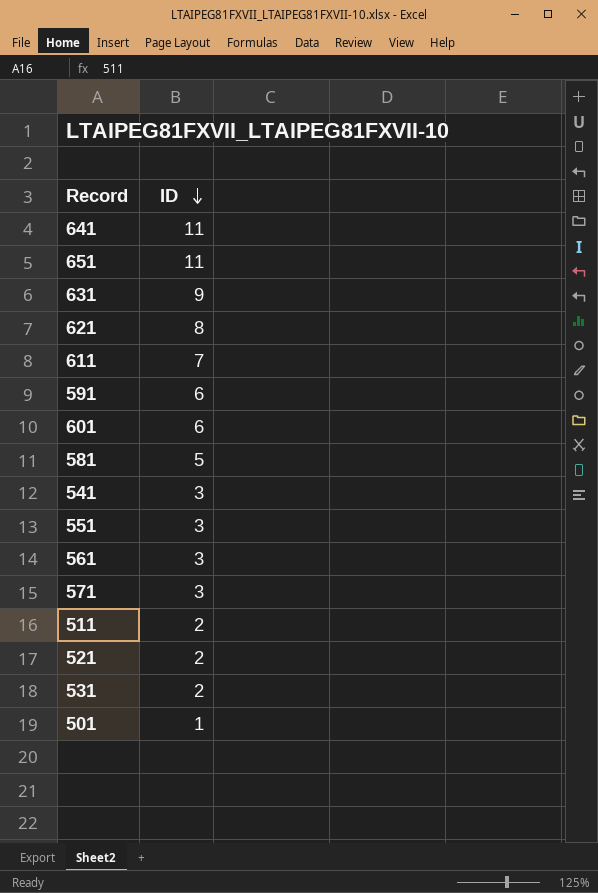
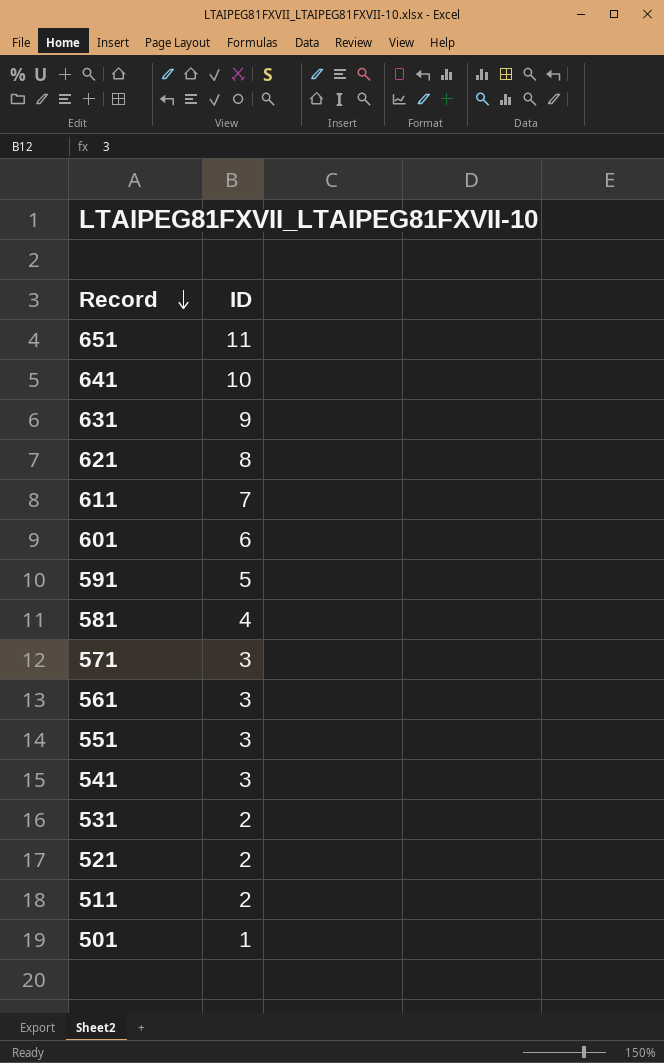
row order: ID descending -> Record descending
641 | ID: 11 -> 10
591 | ID: 6 -> 5
581 | ID: 5 -> 4

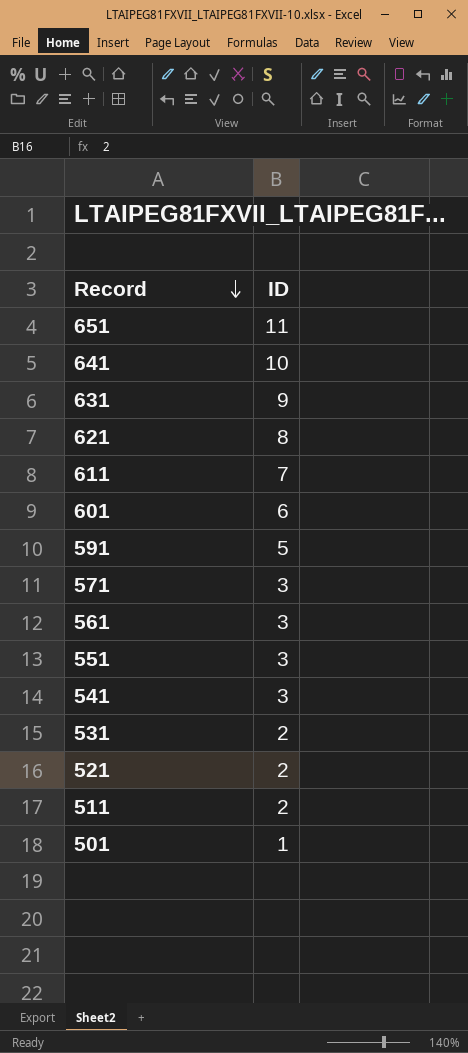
row 581: 4 -> none

